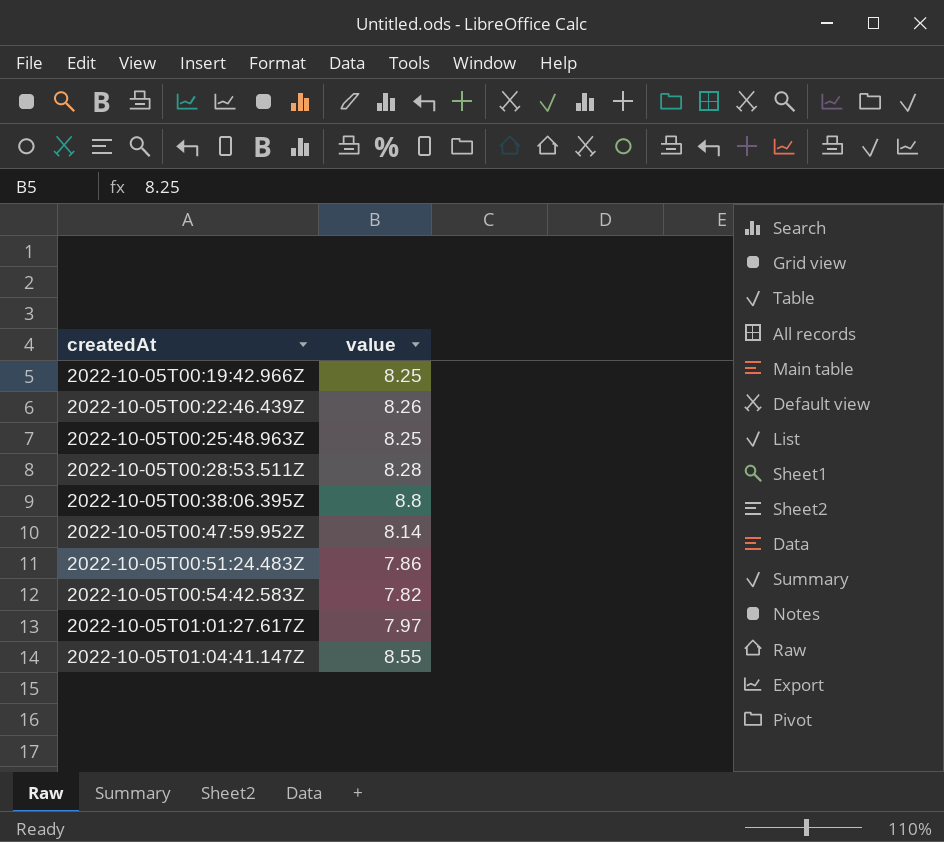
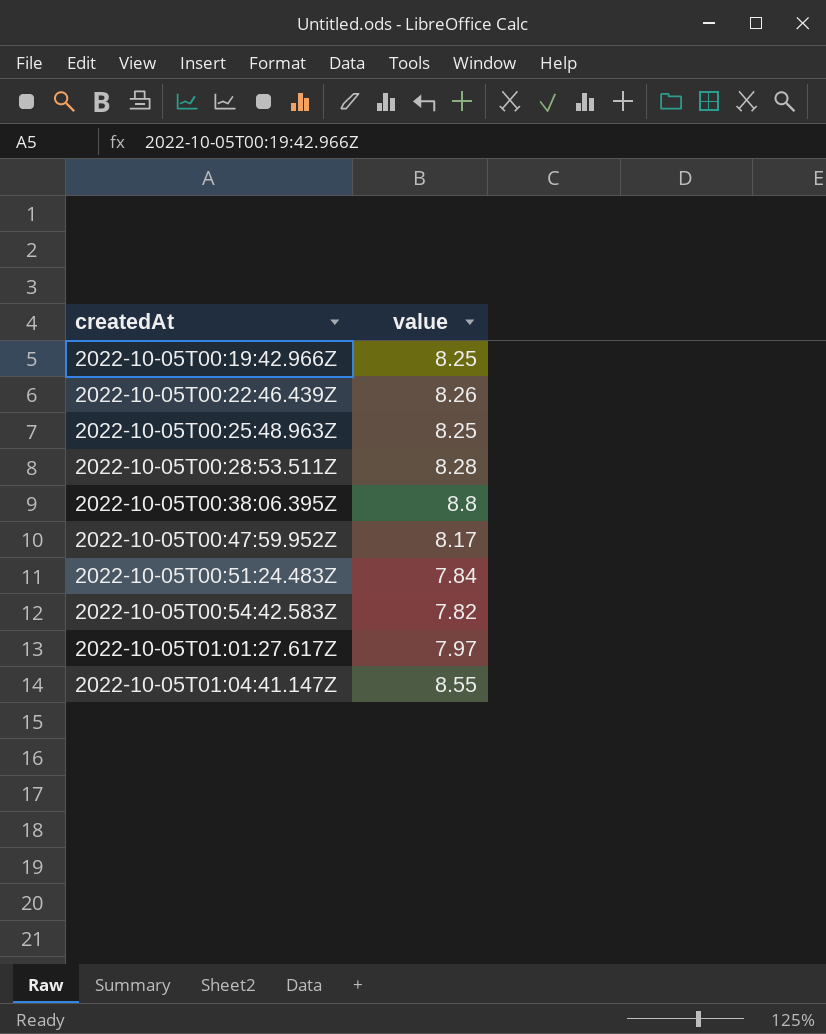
2022-10-05T00:47:59.952Z | value: 8.14 -> 8.17
2022-10-05T00:51:24.483Z | value: 7.86 -> 7.84

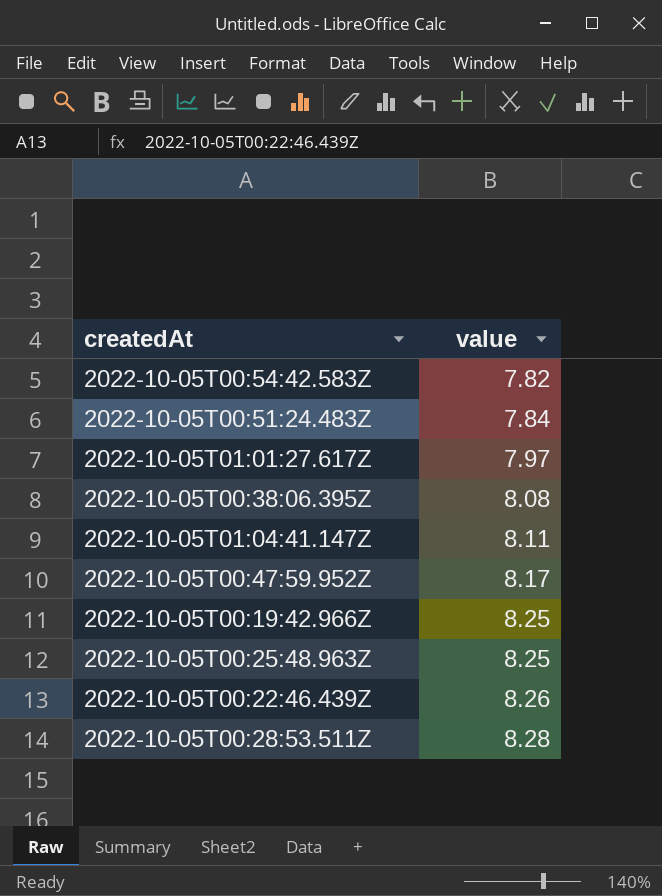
row order: createdAt ascending -> value ascending
2022-10-05T00:38:06.395Z | value: 8.8 -> 8.08
2022-10-05T01:04:41.147Z | value: 8.55 -> 8.11

